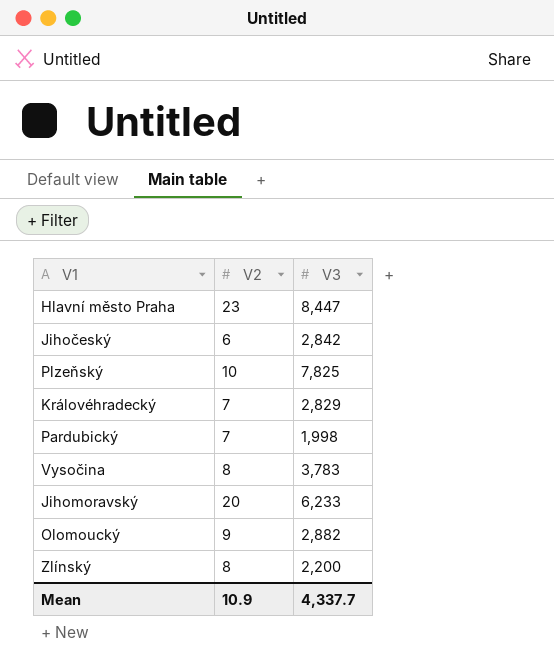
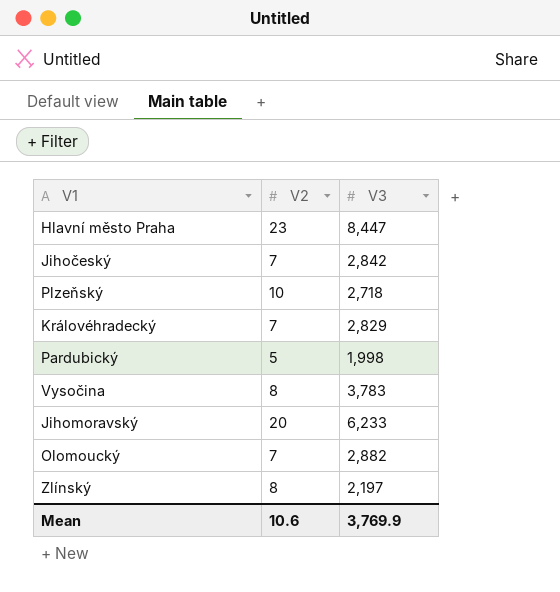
Jihočeský | V2: 6 -> 7
Plzeňský | V3: 7,825 -> 2,718
Pardubický | V2: 7 -> 5
Olomoucký | V2: 9 -> 7
Zlínský | V3: 2,200 -> 2,197
Mean | V2: 10.9 -> 10.6
Mean | V3: 4,337.7 -> 3,769.9

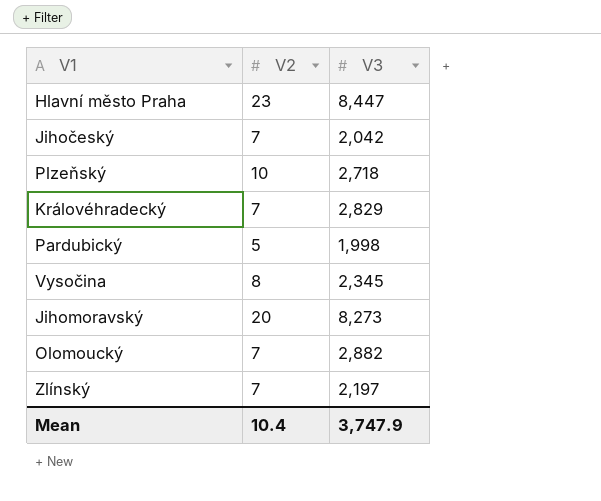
Jihočeský | V3: 2,842 -> 2,042
Vysočina | V3: 3,783 -> 2,345
Jihomoravský | V3: 6,233 -> 8,273
Zlínský | V2: 8 -> 7
Mean | V2: 10.6 -> 10.4
Mean | V3: 3,769.9 -> 3,747.9

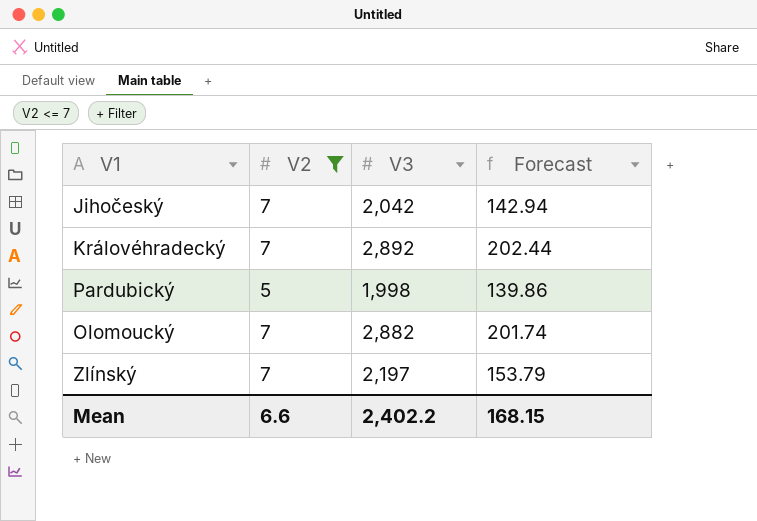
filter: none -> V2 <= 7
column Forecast | formula: none -> [V3] * 0.07
Královéhradecký | V3: 2,829 -> 2,892
Mean | V2: 10.4 -> 6.6
Mean | V3: 3,747.9 -> 2,402.2

